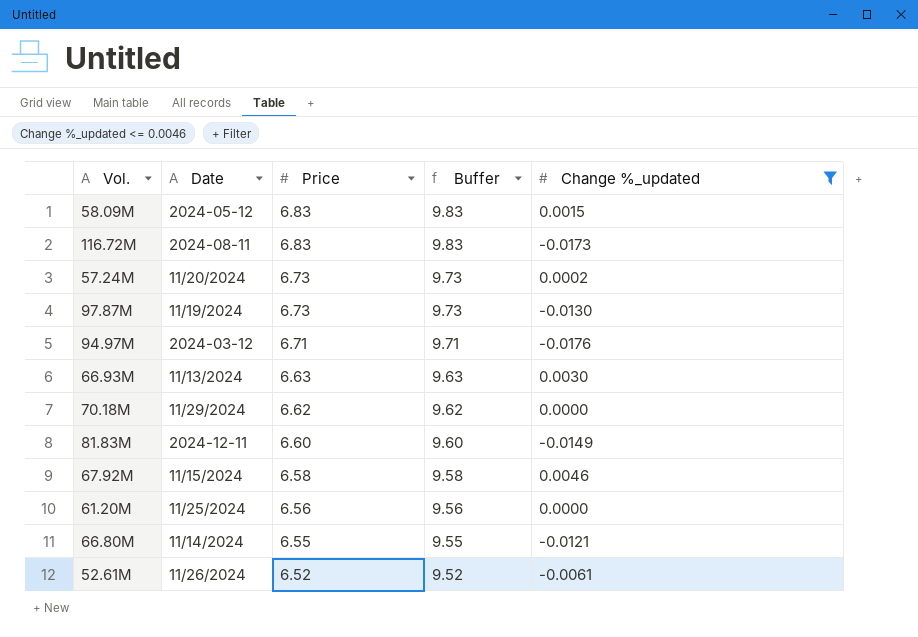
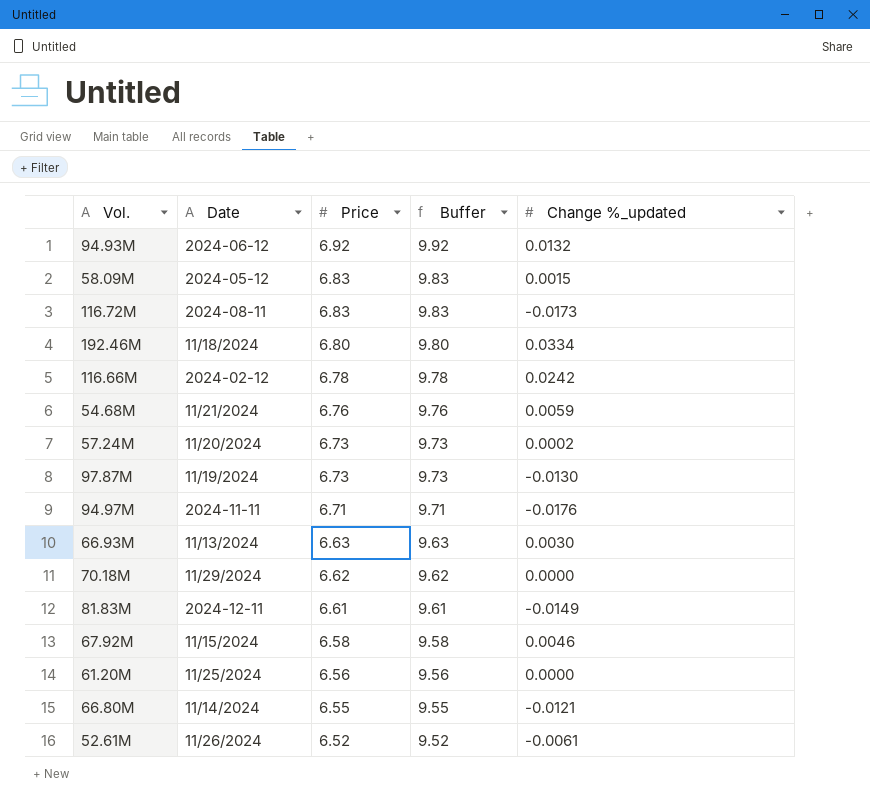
filter: Change %_updated <= 0.0046 -> none
94.97M | Date: 2024-03-12 -> 2024-11-11
81.83M | Price: 6.60 -> 6.61
81.83M | Buffer: 9.60 -> 9.61

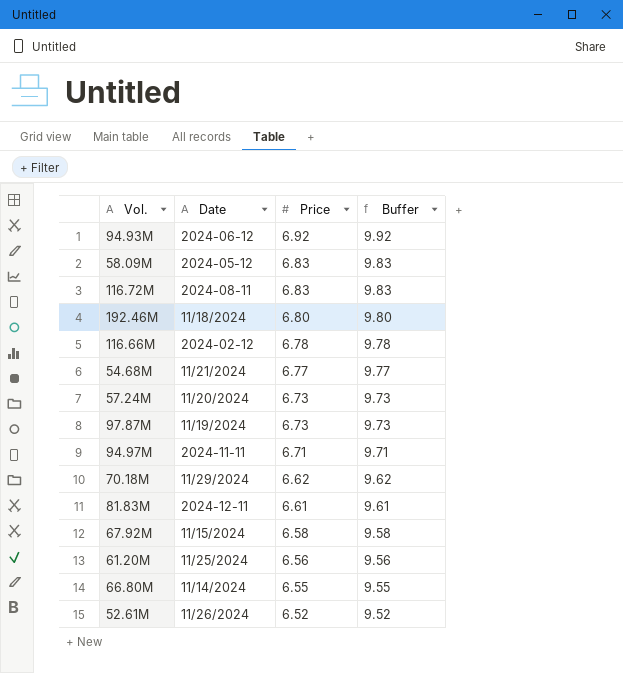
column Change %_updated | position: 5 -> none
row 66.93M: 11/13/2024 | 6.63 | 9.63 | 0.0030 -> none
54.68M | Price: 6.76 -> 6.77
54.68M | Buffer: 9.76 -> 9.77

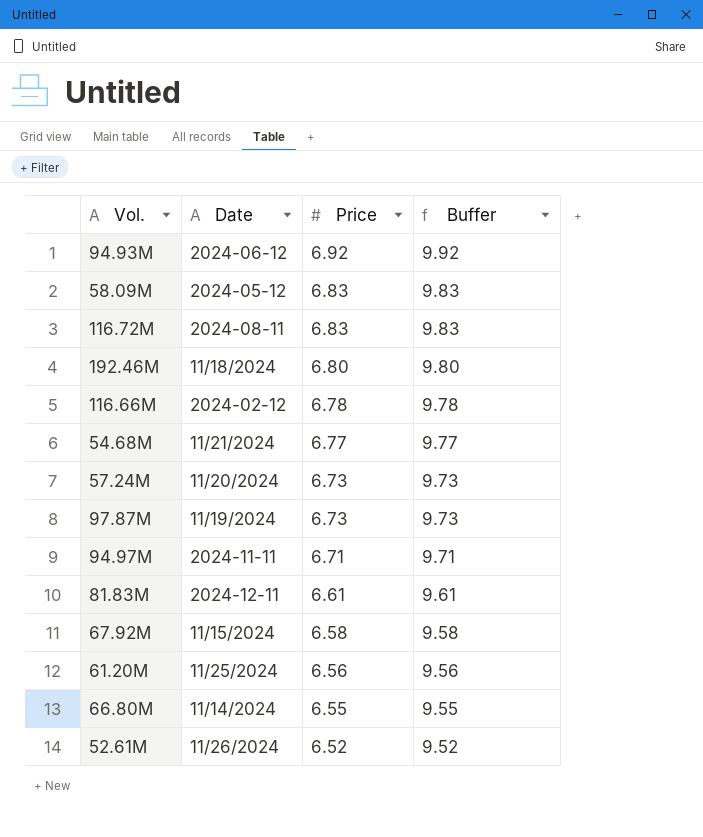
row 70.18M: 11/29/2024 | 6.62 | 9.62 -> none

